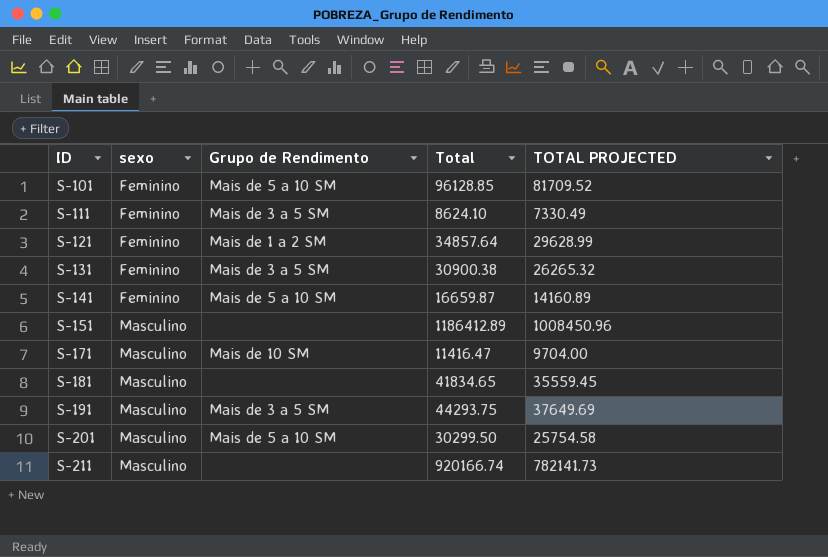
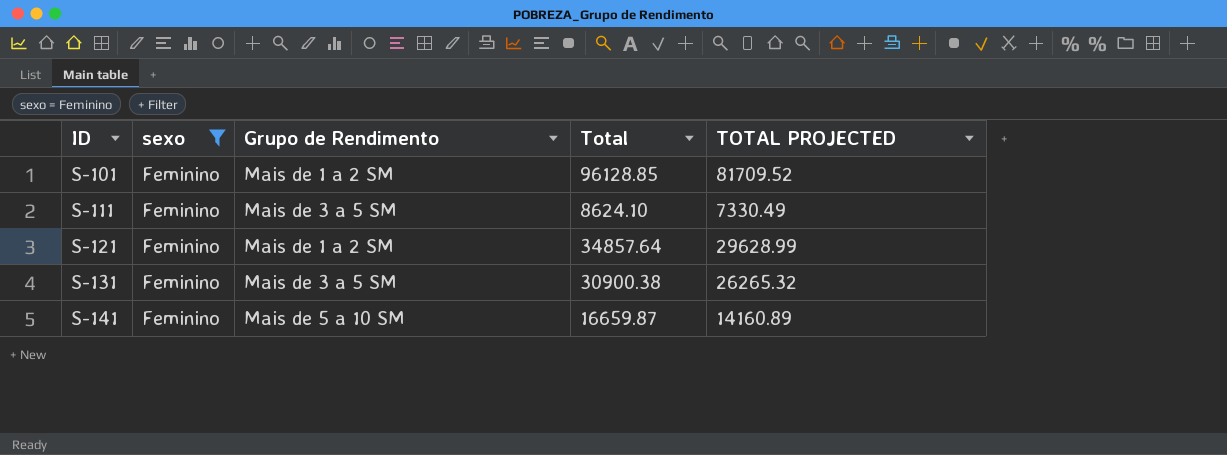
filter: none -> sexo = Feminino
S-101 | Grupo de Rendimento: Mais de 5 a 10 SM -> Mais de 1 a 2 SM

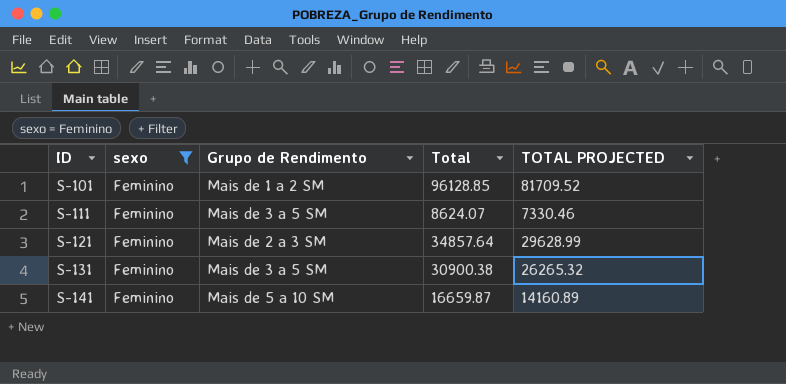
S-111 | Total: 8624.10 -> 8624.07
S-111 | TOTAL PROJECTED: 7330.49 -> 7330.46
S-121 | Grupo de Rendimento: Mais de 1 a 2 SM -> Mais de 2 a 3 SM

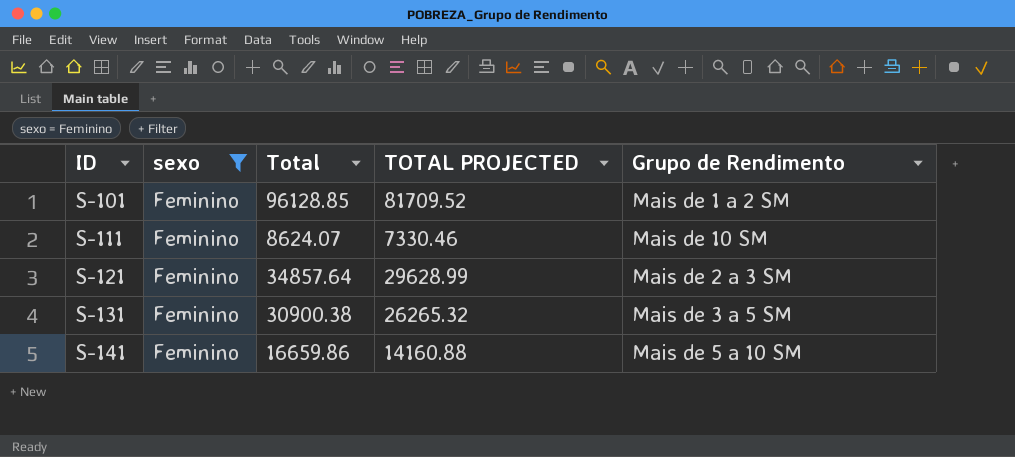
column Grupo de Rendimento | position: 3 -> 5
S-111 | Grupo de Rendimento: Mais de 3 a 5 SM -> Mais de 10 SM
S-141 | Total: 16659.87 -> 16659.86
S-141 | TOTAL PROJECTED: 14160.89 -> 14160.88

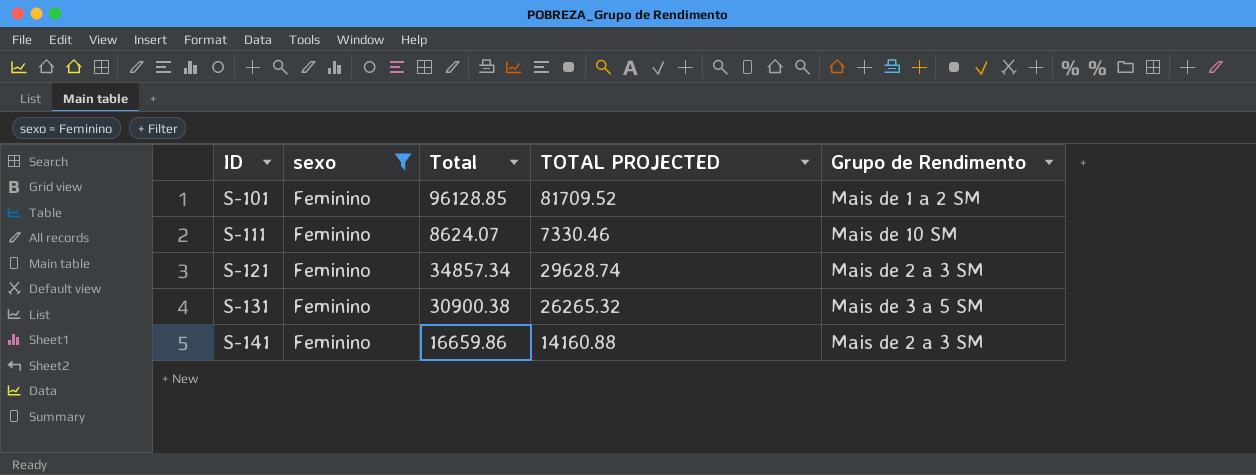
S-121 | Total: 34857.64 -> 34857.34
S-121 | TOTAL PROJECTED: 29628.99 -> 29628.74
S-141 | Grupo de Rendimento: Mais de 5 a 10 SM -> Mais de 2 a 3 SM

